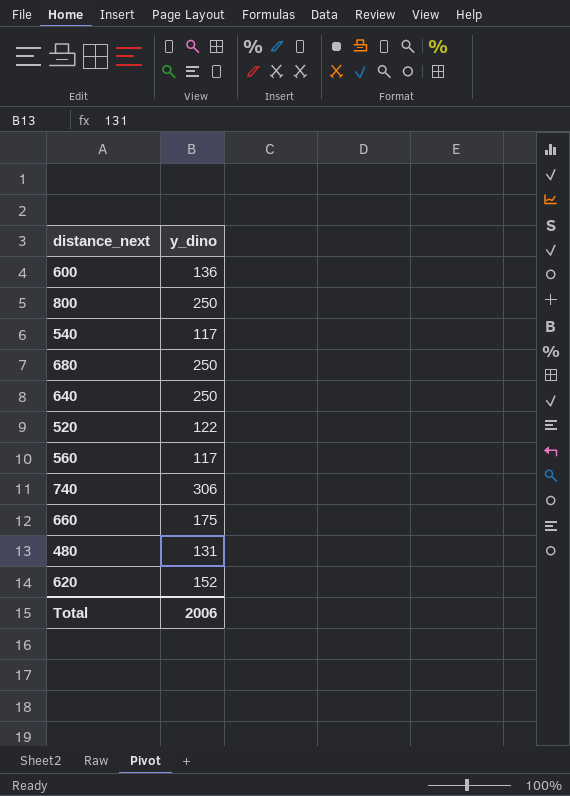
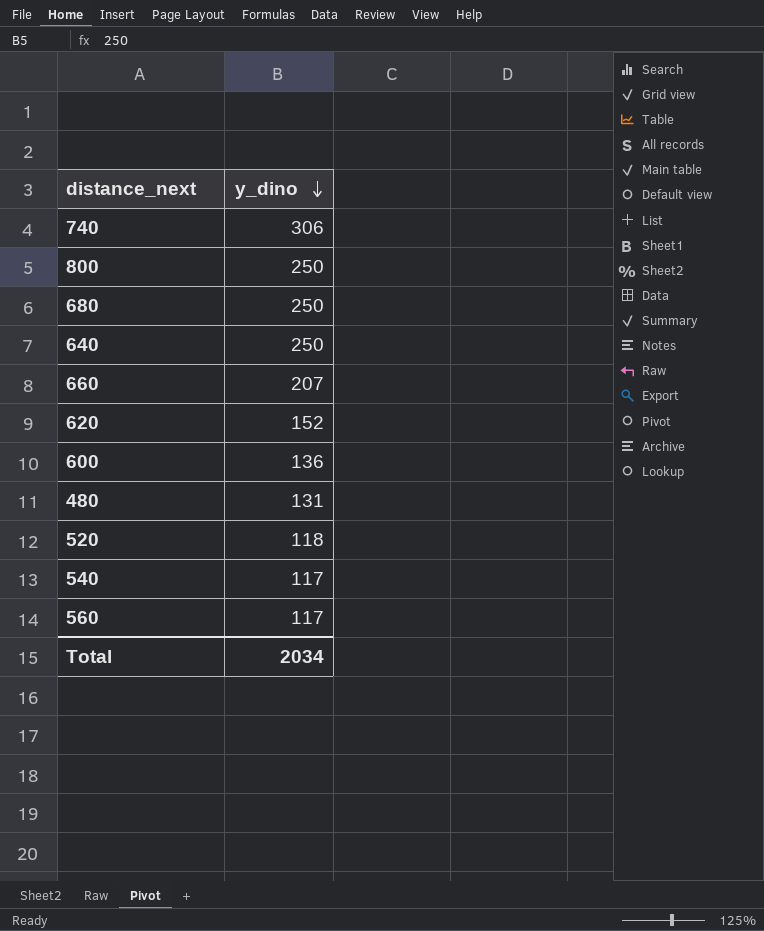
row order: none -> y_dino descending
660 | y_dino: 175 -> 207
520 | y_dino: 122 -> 118
Total | y_dino: 2006 -> 2034

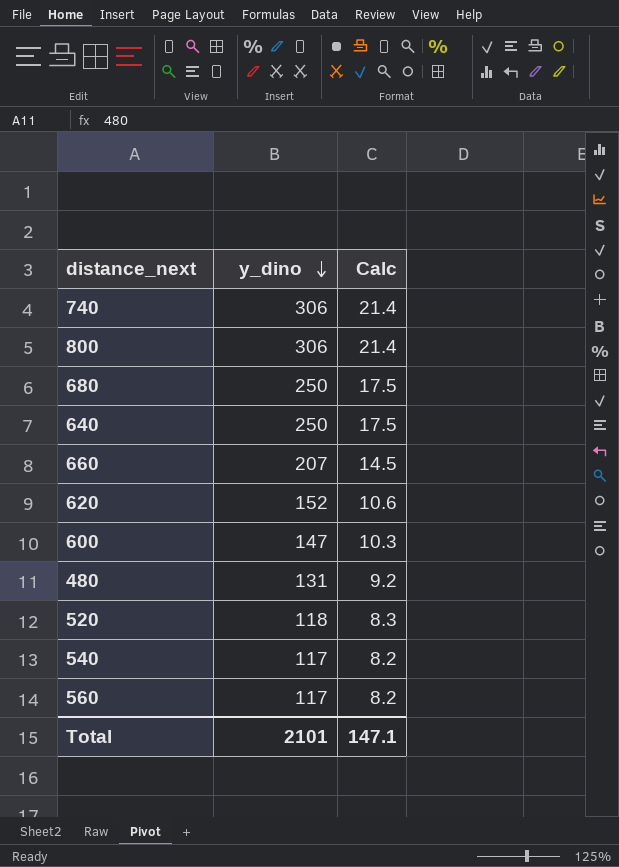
column Calc | formula: none -> [y_dino] * 0.07
800 | y_dino: 250 -> 306
600 | y_dino: 136 -> 147
Total | y_dino: 2034 -> 2101

